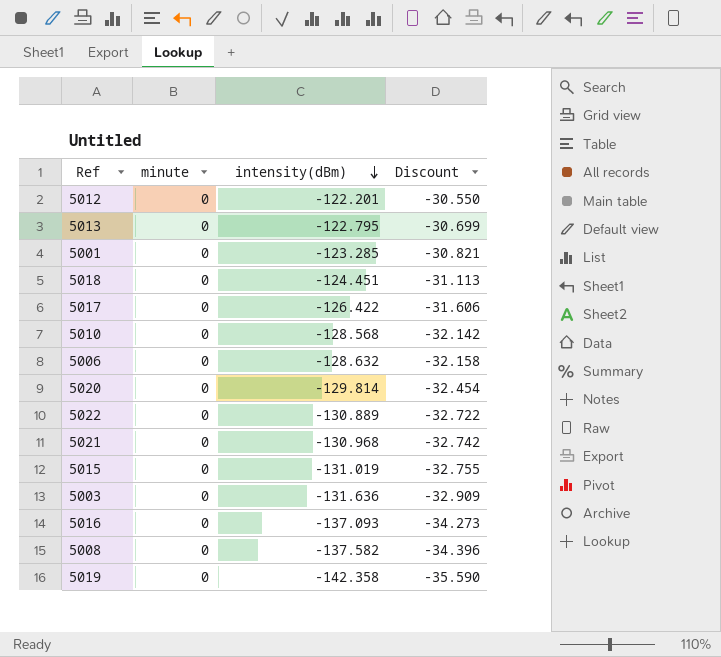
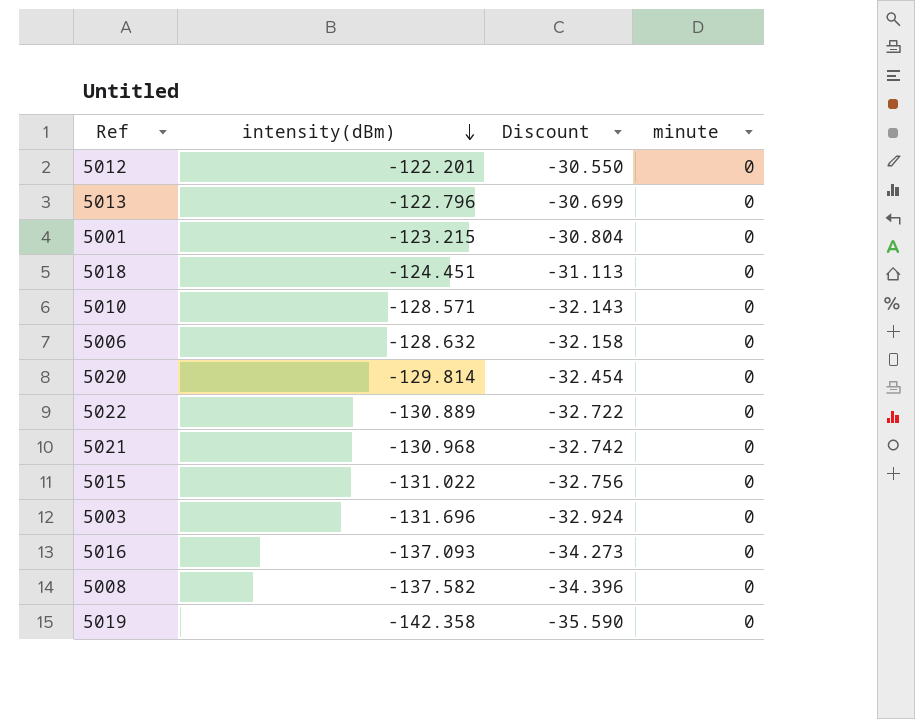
column minute | position: 2 -> 4
row 5017: 0 | -126.422 | -31.606 -> none
5013 | intensity(dBm): -122.795 -> -122.796
5001 | intensity(dBm): -123.285 -> -123.215
5001 | Discount: -30.821 -> -30.804
5010 | intensity(dBm): -128.568 -> -128.571
5010 | Discount: -32.142 -> -32.143
5015 | intensity(dBm): -131.019 -> -131.022
5015 | Discount: -32.755 -> -32.756
5003 | intensity(dBm): -131.636 -> -131.696
5003 | Discount: -32.909 -> -32.924

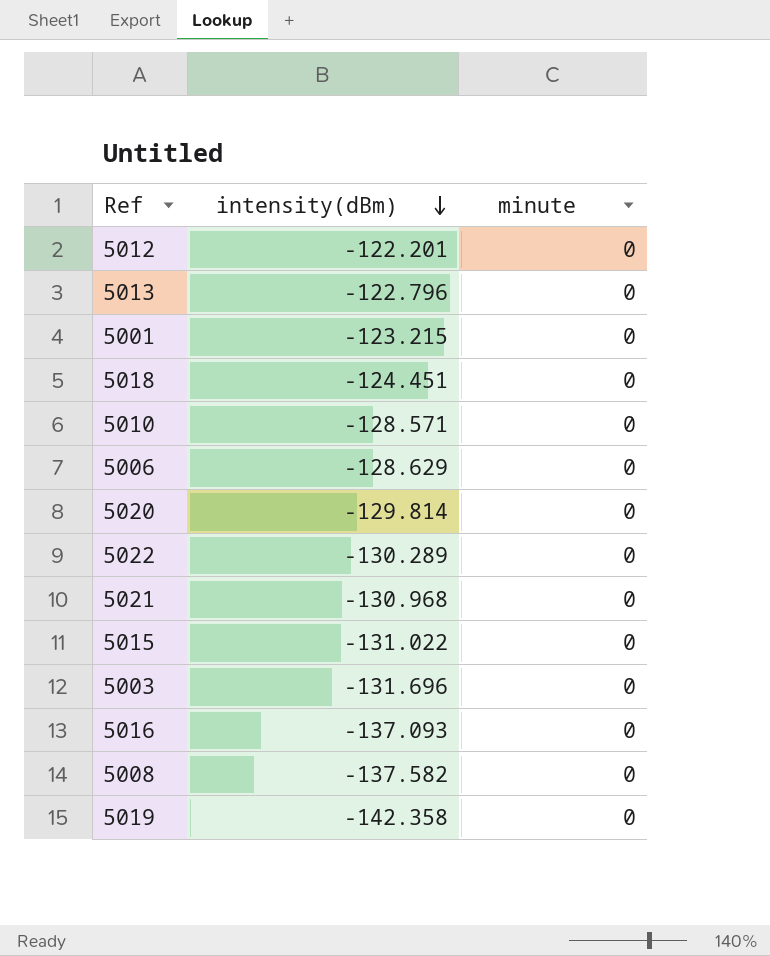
column Discount | formula: [intensity(dBm)] * 0.25 -> none
5006 | intensity(dBm): -128.632 -> -128.629
5022 | intensity(dBm): -130.889 -> -130.289

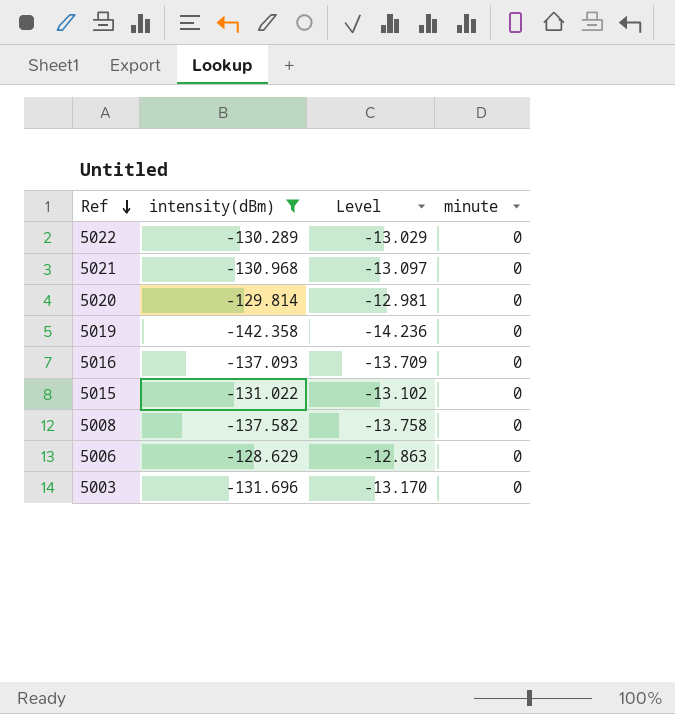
filter: none -> intensity(dBm) <= -128.629
row order: intensity(dBm) descending -> Ref descending
column Level | formula: none -> [intensity(dBm)] * 0.1

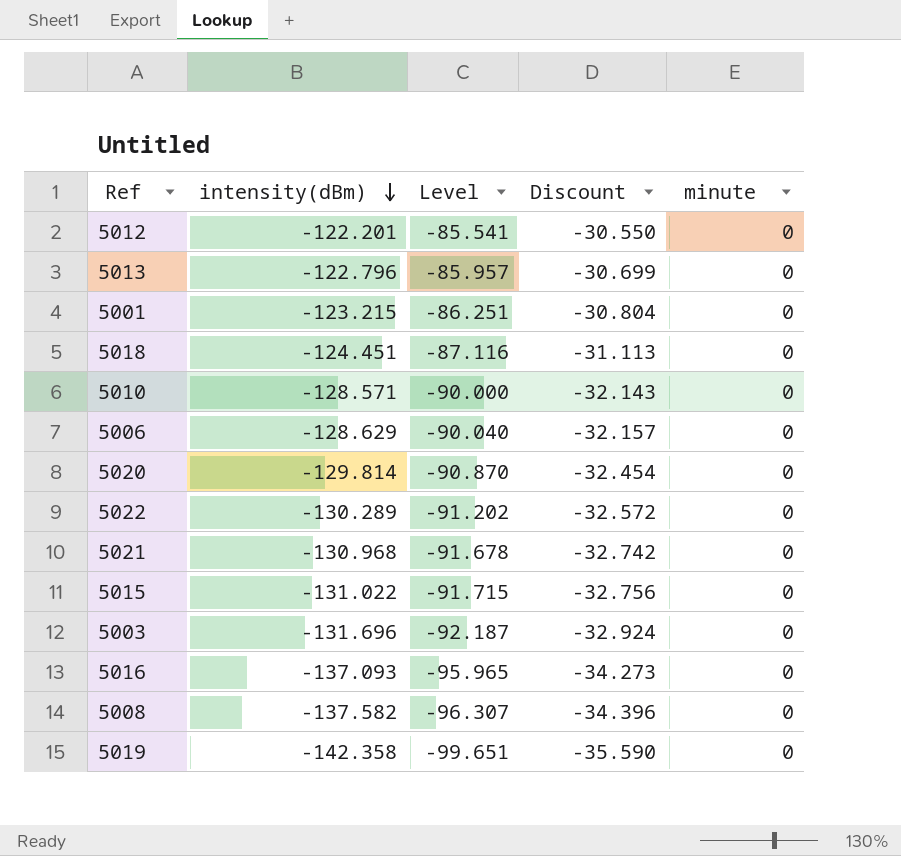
filter: intensity(dBm) <= -128.629 -> none
row order: Ref descending -> intensity(dBm) descending
column Level | formula: [intensity(dBm)] * 0.1 -> [intensity(dBm)] * 0.7
column Discount | formula: none -> [intensity(dBm)] * 0.25

